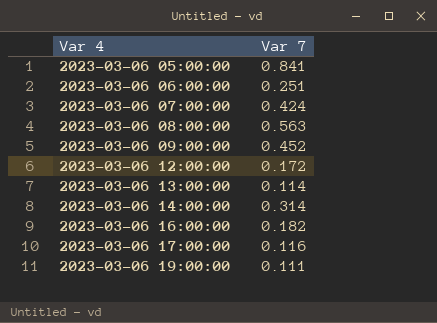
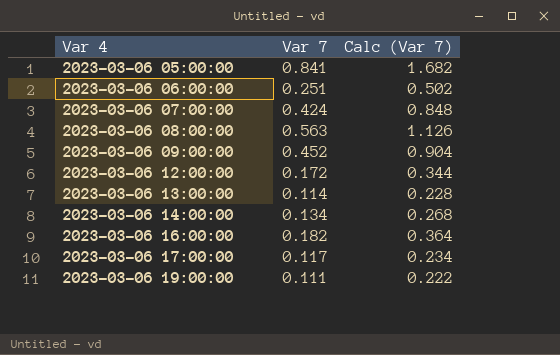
column Calc (Var 7) | formula: none -> [Var 7] * 2
2023-03-06 14:00:00 | Var 7: 0.314 -> 0.134
2023-03-06 17:00:00 | Var 7: 0.116 -> 0.117

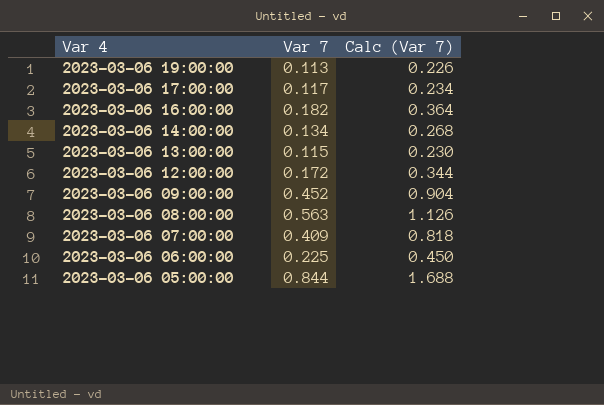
row order: Var 4 ascending -> Var 4 descending
2023-03-06 19:00:00 | Var 7: 0.111 -> 0.113
2023-03-06 19:00:00 | Calc (Var 7): 0.222 -> 0.226
2023-03-06 13:00:00 | Var 7: 0.114 -> 0.115
2023-03-06 13:00:00 | Calc (Var 7): 0.228 -> 0.230
2023-03-06 07:00:00 | Var 7: 0.424 -> 0.409
2023-03-06 07:00:00 | Calc (Var 7): 0.848 -> 0.818
2023-03-06 06:00:00 | Var 7: 0.251 -> 0.225
2023-03-06 06:00:00 | Calc (Var 7): 0.502 -> 0.450
2023-03-06 05:00:00 | Var 7: 0.841 -> 0.844
2023-03-06 05:00:00 | Calc (Var 7): 1.682 -> 1.688

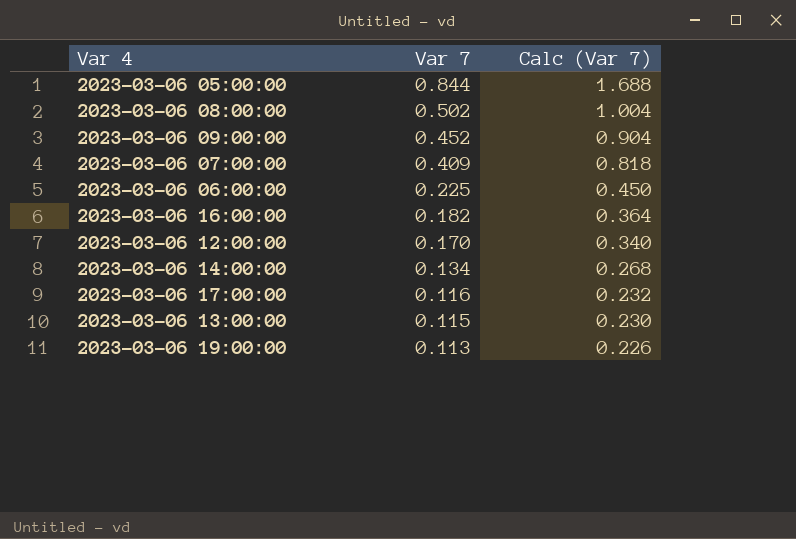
row order: Var 4 descending -> Var 7 descending
2023-03-06 08:00:00 | Var 7: 0.563 -> 0.502
2023-03-06 08:00:00 | Calc (Var 7): 1.126 -> 1.004
2023-03-06 12:00:00 | Var 7: 0.172 -> 0.170
2023-03-06 12:00:00 | Calc (Var 7): 0.344 -> 0.340
2023-03-06 17:00:00 | Var 7: 0.117 -> 0.116
2023-03-06 17:00:00 | Calc (Var 7): 0.234 -> 0.232

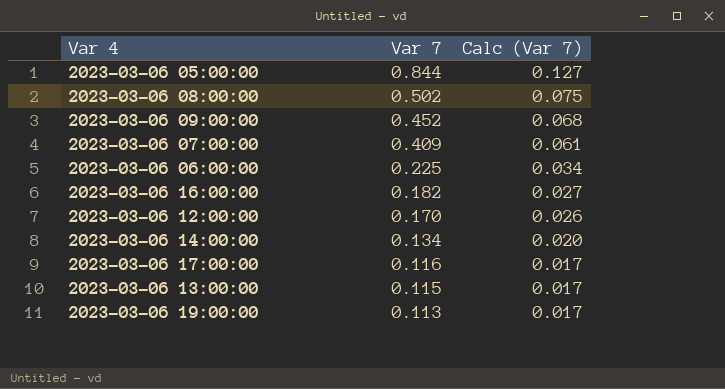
column Calc (Var 7) | formula: [Var 7] * 2 -> [Var 7] * 0.15

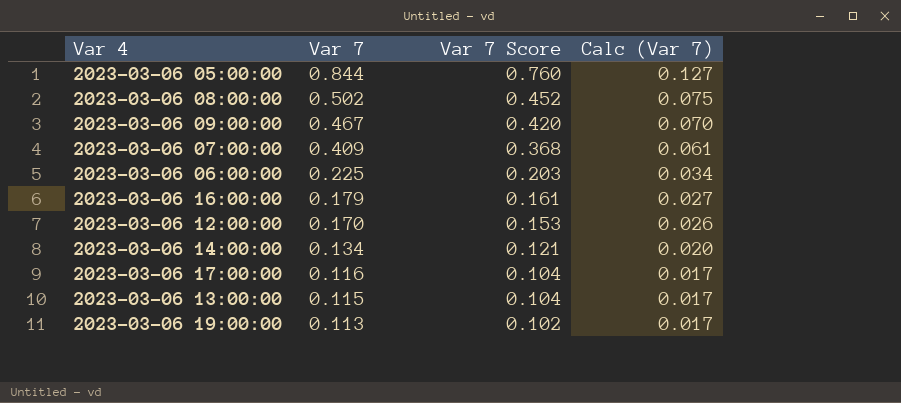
column Var 7 Score | formula: none -> [Var 7] * 0.9
2023-03-06 09:00:00 | Var 7: 0.452 -> 0.467
2023-03-06 09:00:00 | Calc (Var 7): 0.068 -> 0.070
2023-03-06 16:00:00 | Var 7: 0.182 -> 0.179

